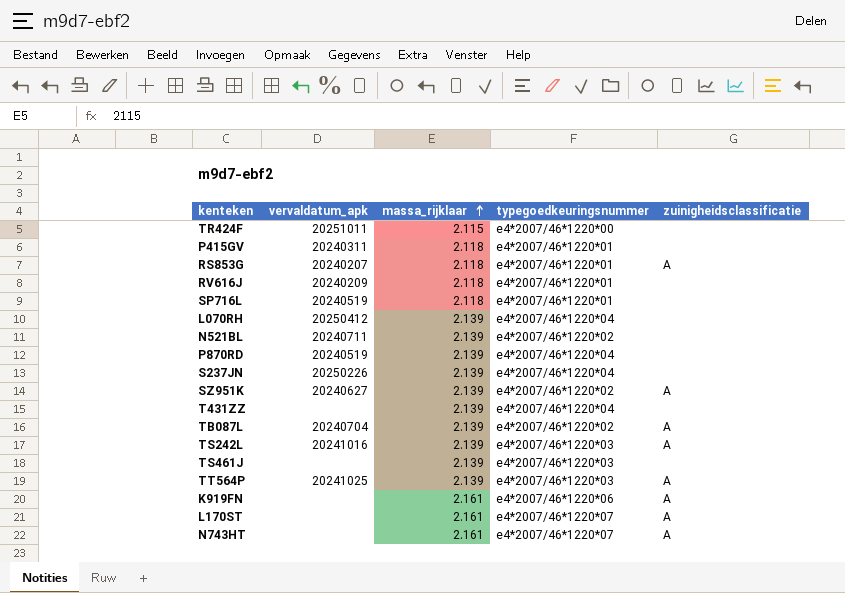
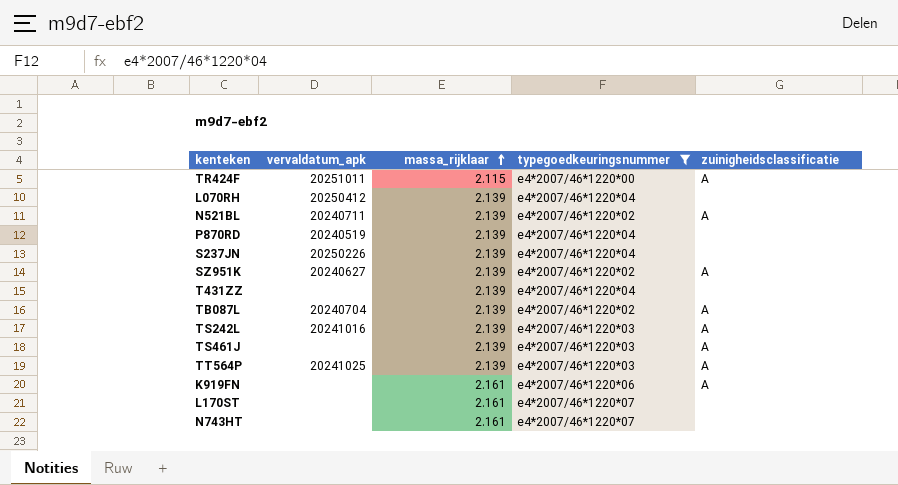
filter: none -> typegoedkeuringsnummer != e4*2007/46*1220*01
TR424F | zuinigheidsclassificatie: none -> A
N521BL | zuinigheidsclassificatie: none -> A
TS461J | zuinigheidsclassificatie: none -> A
L170ST | zuinigheidsclassificatie: A -> none
N743HT | zuinigheidsclassificatie: A -> none

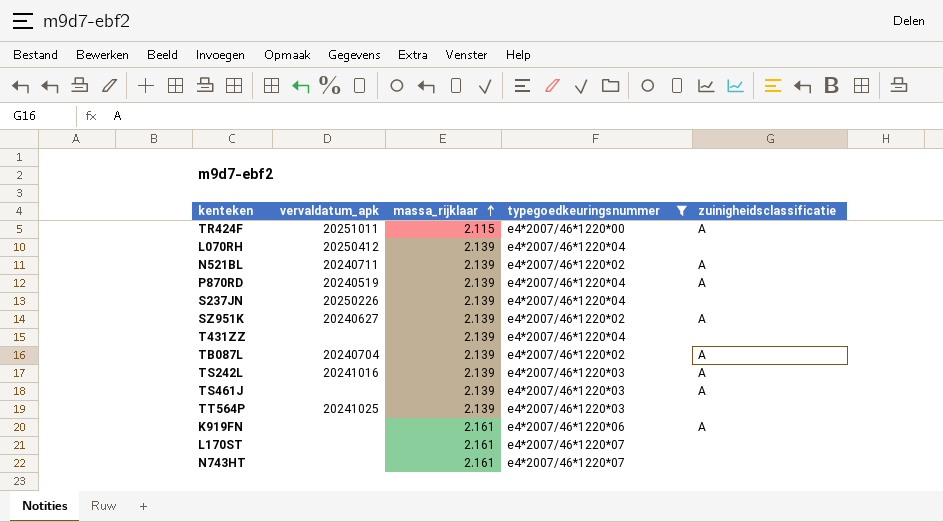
P870RD | zuinigheidsclassificatie: none -> A
TT564P | zuinigheidsclassificatie: A -> none

